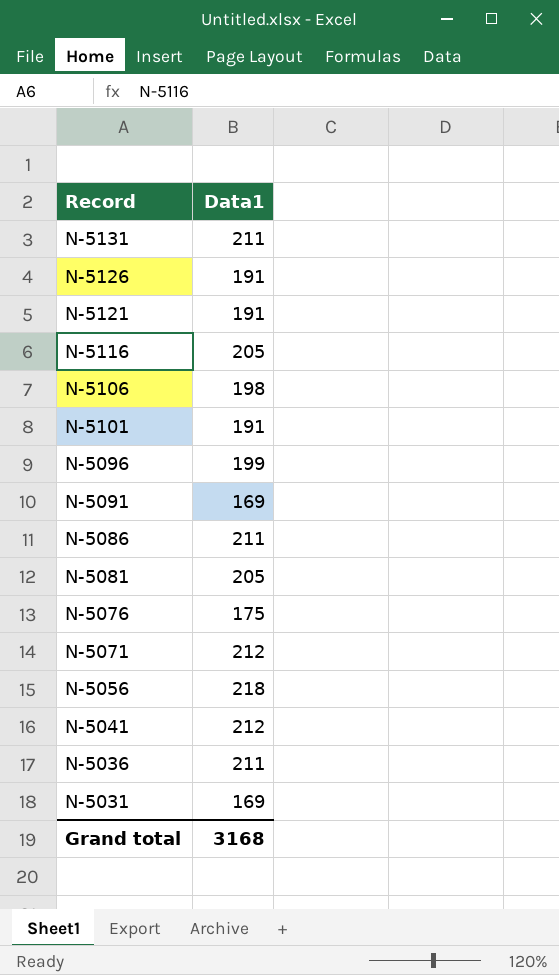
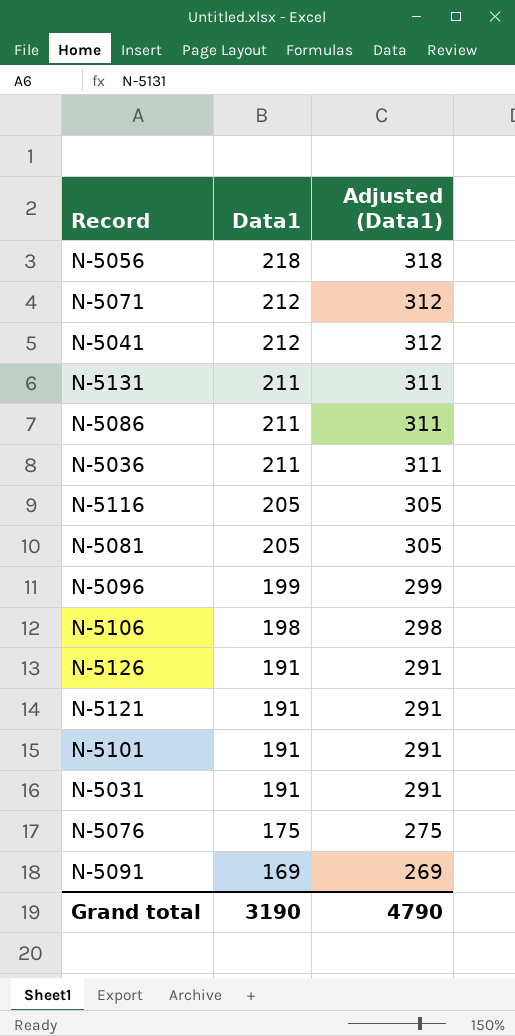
row order: Record descending -> Data1 descending
column Adjusted (Data1) | formula: none -> [Data1] + 100
N-5031 | Data1: 169 -> 191
Grand total | Data1: 3168 -> 3190

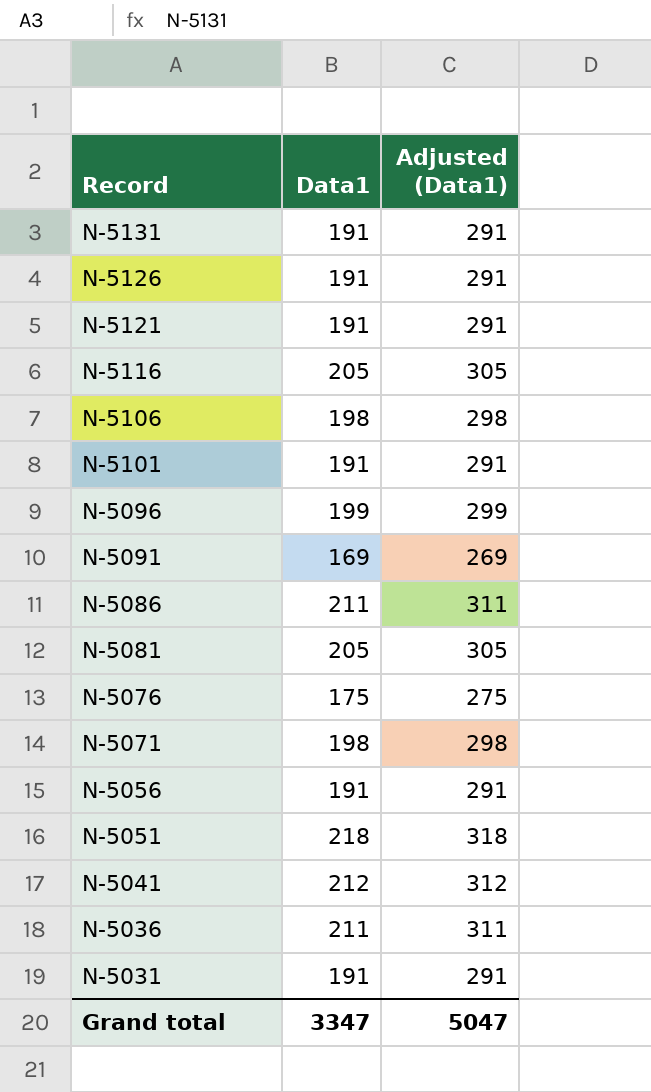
row order: Data1 descending -> Record descending
N-5131 | Data1: 211 -> 191
N-5131 | Adjusted (Data1): 311 -> 291
N-5071 | Data1: 212 -> 198
N-5071 | Adjusted (Data1): 312 -> 298
N-5056 | Data1: 218 -> 191
N-5056 | Adjusted (Data1): 318 -> 291
row N-5051: none -> 218 | 318
Grand total | Data1: 3190 -> 3347
Grand total | Adjusted (Data1): 4790 -> 5047

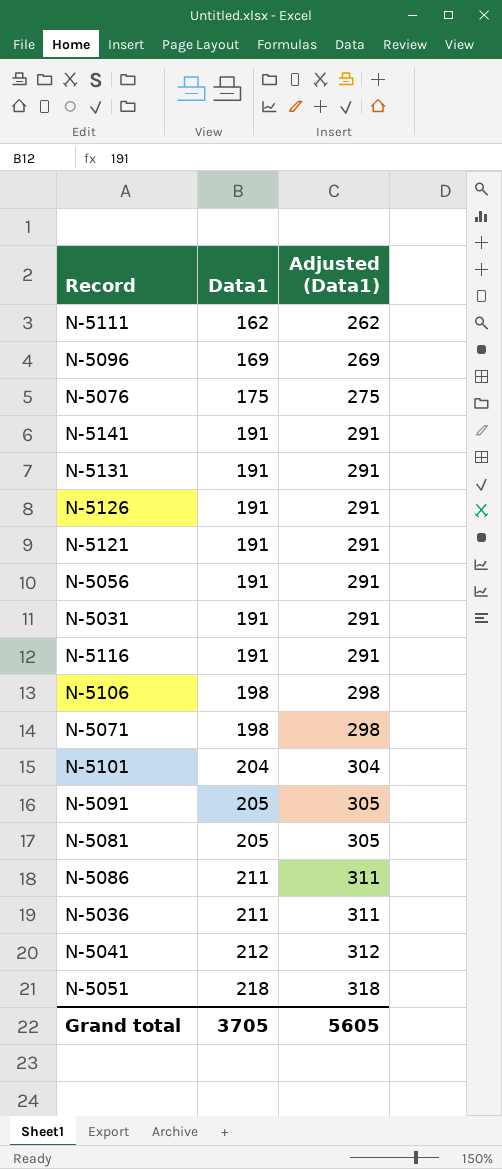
row order: Record descending -> Data1 ascending
row N-5111: none -> 162 | 262
N-5096 | Data1: 199 -> 169
N-5096 | Adjusted (Data1): 299 -> 269
row N-5141: none -> 191 | 291
N-5116 | Data1: 205 -> 191
N-5116 | Adjusted (Data1): 305 -> 291
N-5101 | Data1: 191 -> 204
N-5101 | Adjusted (Data1): 291 -> 304
N-5091 | Data1: 169 -> 205
N-5091 | Adjusted (Data1): 269 -> 305
Grand total | Data1: 3347 -> 3705
Grand total | Adjusted (Data1): 5047 -> 5605

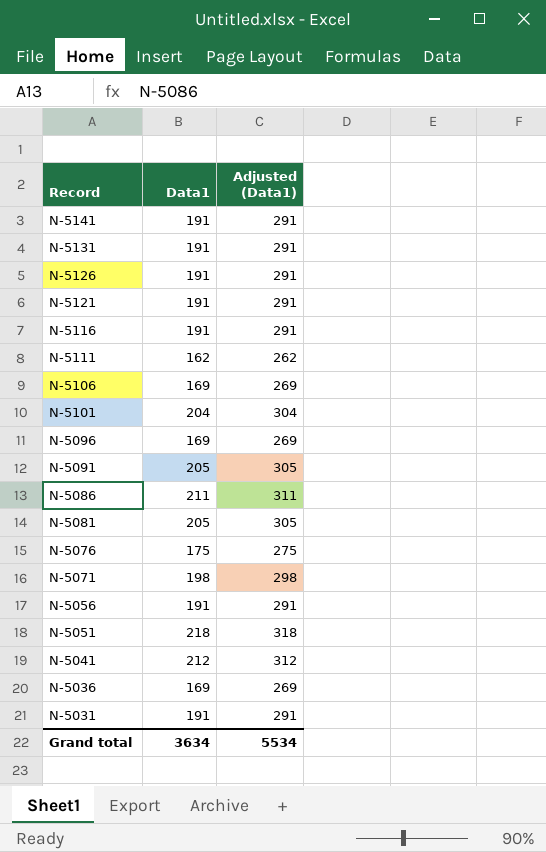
row order: Data1 ascending -> Record descending
N-5106 | Data1: 198 -> 169
N-5106 | Adjusted (Data1): 298 -> 269
N-5036 | Data1: 211 -> 169
N-5036 | Adjusted (Data1): 311 -> 269
Grand total | Data1: 3705 -> 3634
Grand total | Adjusted (Data1): 5605 -> 5534

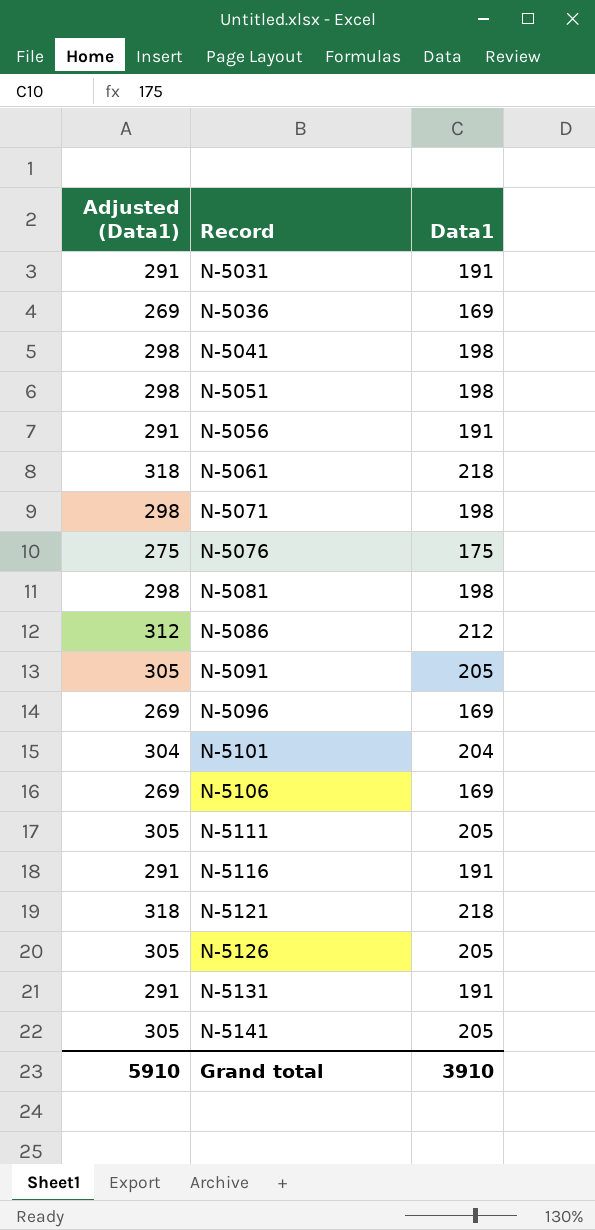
row order: Record descending -> Record ascending
column Adjusted (Data1) | position: 3 -> 1
N-5041 | Adjusted (Data1): 312 -> 298
N-5041 | Data1: 212 -> 198
N-5051 | Adjusted (Data1): 318 -> 298
N-5051 | Data1: 218 -> 198
row N-5061: none -> 318 | 218
N-5081 | Adjusted (Data1): 305 -> 298
N-5081 | Data1: 205 -> 198
N-5086 | Adjusted (Data1): 311 -> 312
N-5086 | Data1: 211 -> 212
N-5111 | Adjusted (Data1): 262 -> 305
N-5111 | Data1: 162 -> 205
N-5121 | Adjusted (Data1): 291 -> 318
N-5121 | Data1: 191 -> 218
N-5126 | Adjusted (Data1): 291 -> 305
N-5126 | Data1: 191 -> 205
N-5141 | Adjusted (Data1): 291 -> 305
N-5141 | Data1: 191 -> 205
Grand total | Adjusted (Data1): 5534 -> 5910
Grand total | Data1: 3634 -> 3910

